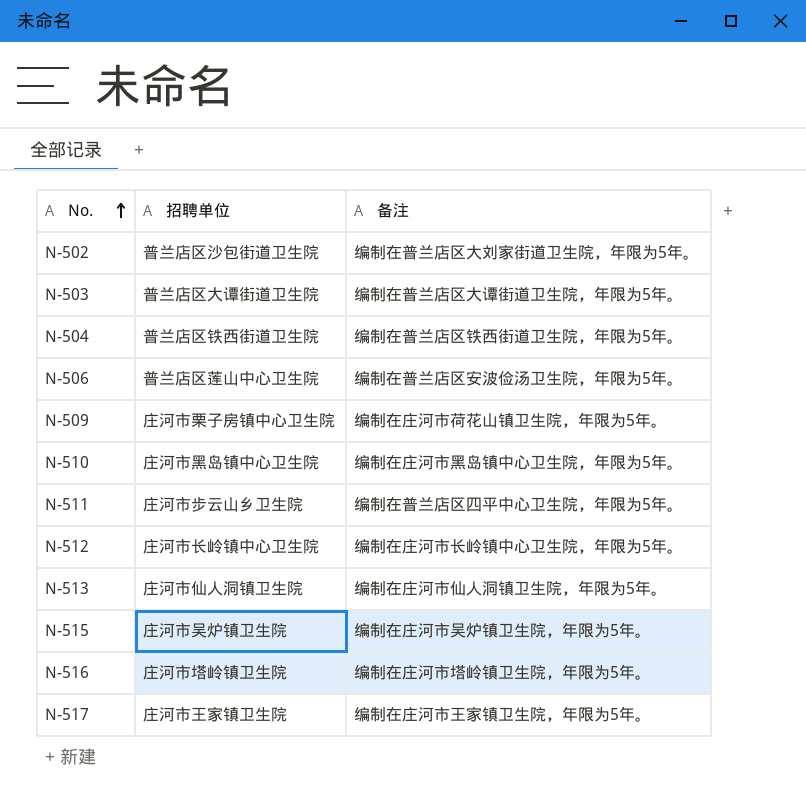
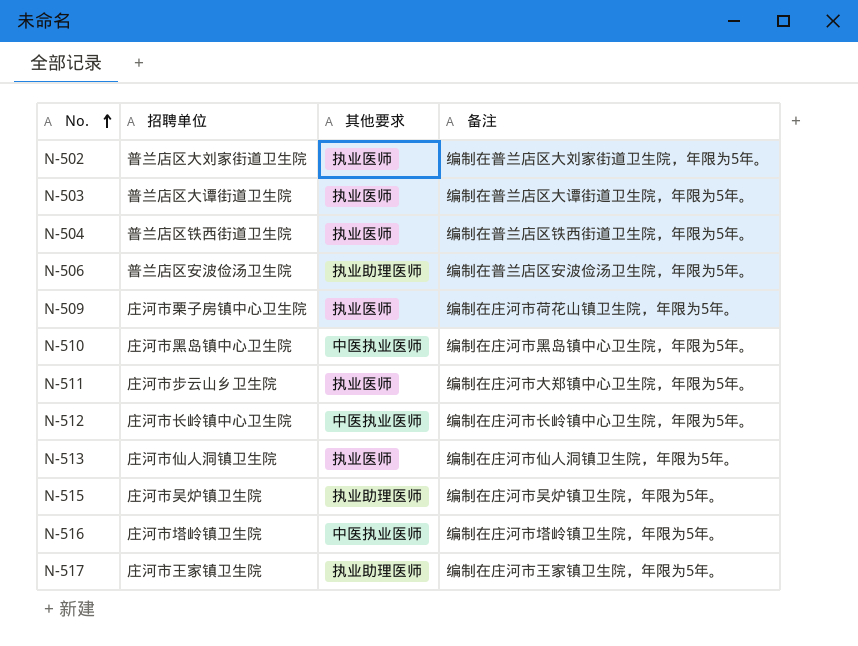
column 其他要求 | position: none -> 3
N-502 | 招聘单位: 普兰店区沙包街道卫生院 -> 普兰店区大刘家街道卫生院
N-506 | 招聘单位: 普兰店区莲山中心卫生院 -> 普兰店区安波俭汤卫生院
N-511 | 备注: 编制在普兰店区四平中心卫生院，年限为5年。 -> 编制在庄河市大郑镇中心卫生院，年限为5年。

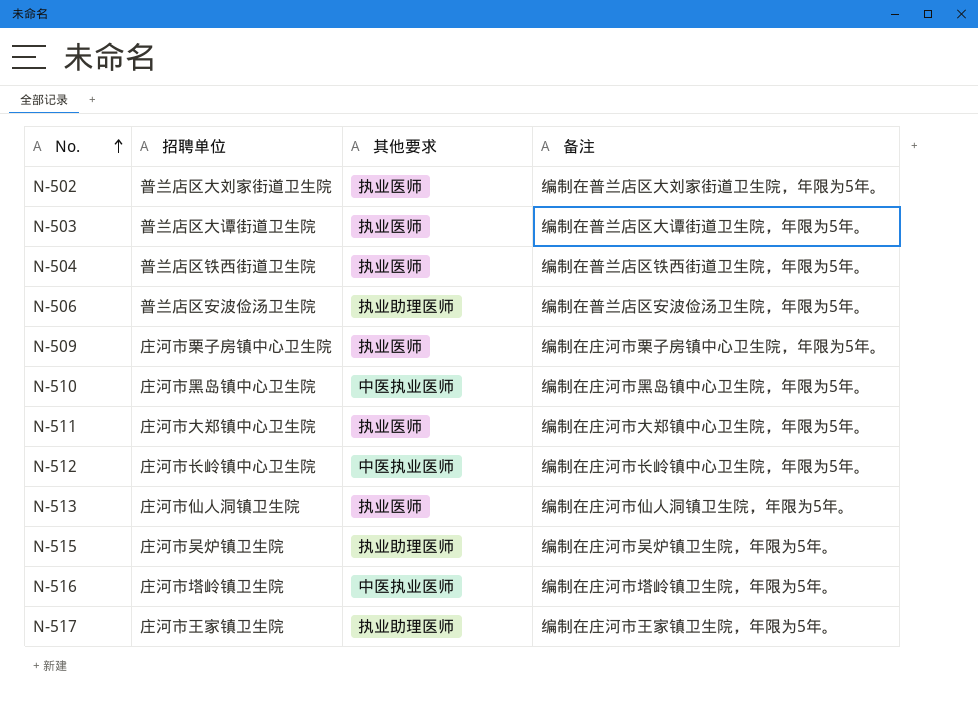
N-509 | 备注: 编制在庄河市荷花山镇卫生院，年限为5年。 -> 编制在庄河市栗子房镇中心卫生院，年限为5年。
N-511 | 招聘单位: 庄河市步云山乡卫生院 -> 庄河市大郑镇中心卫生院

